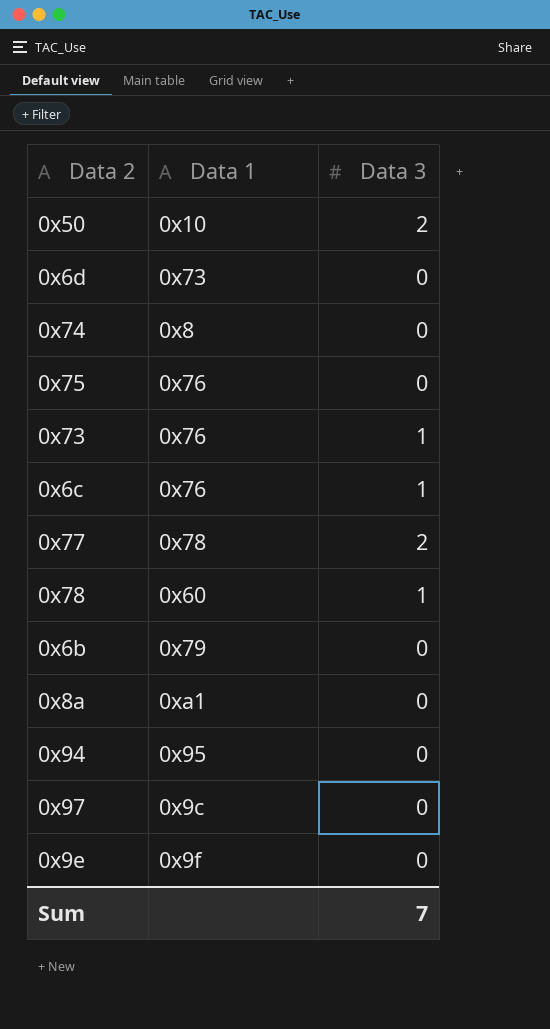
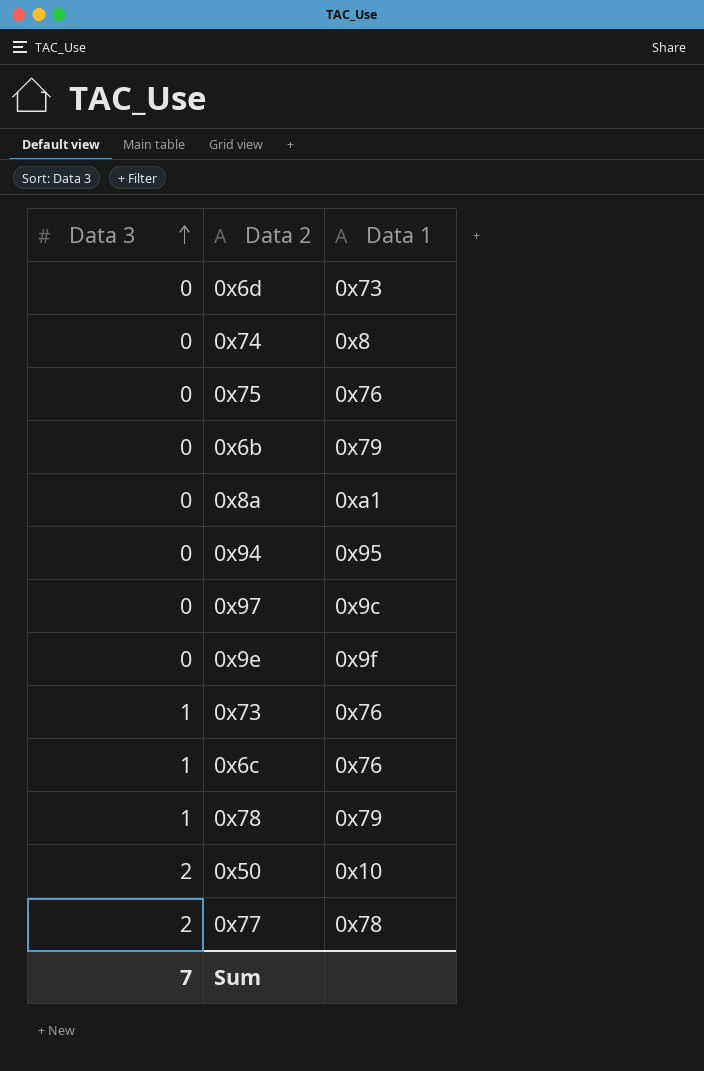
row order: none -> Data 3 ascending
column Data 3 | position: 3 -> 1
0x78 | Data 1: 0x60 -> 0x79

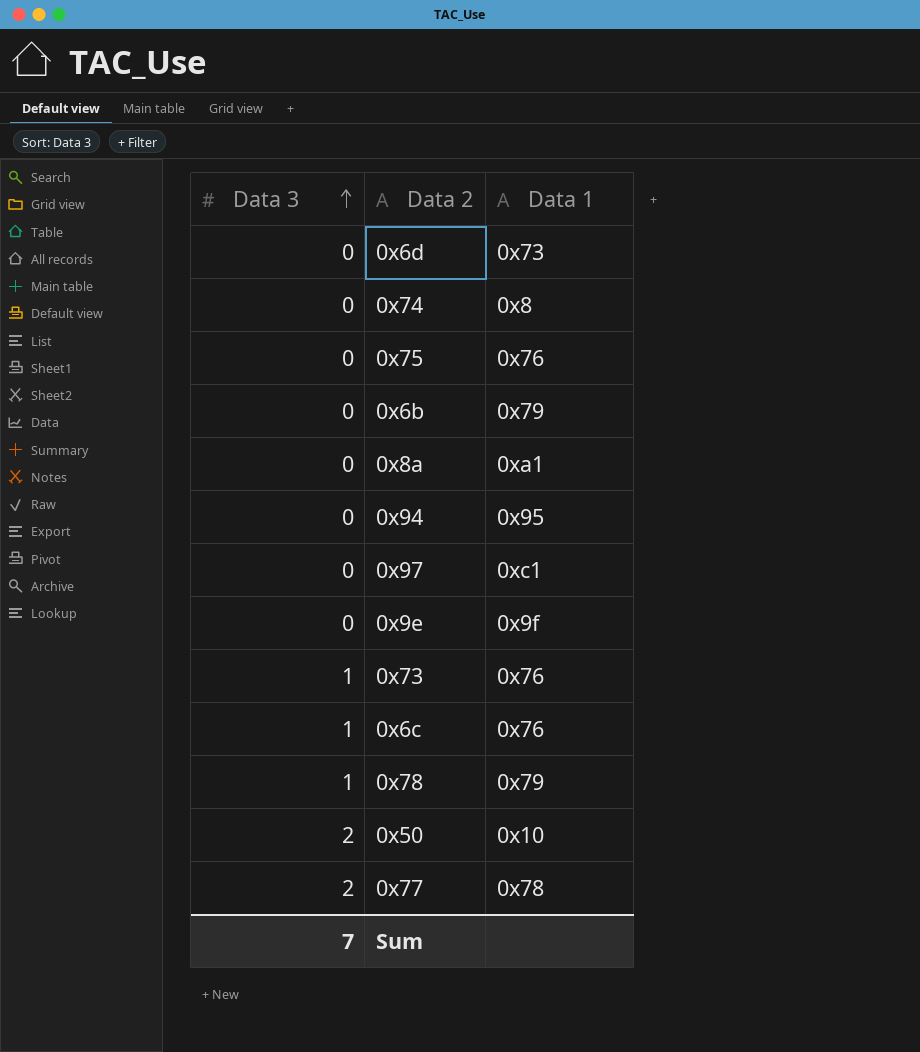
0x97 | Data 1: 0x9c -> 0xc1

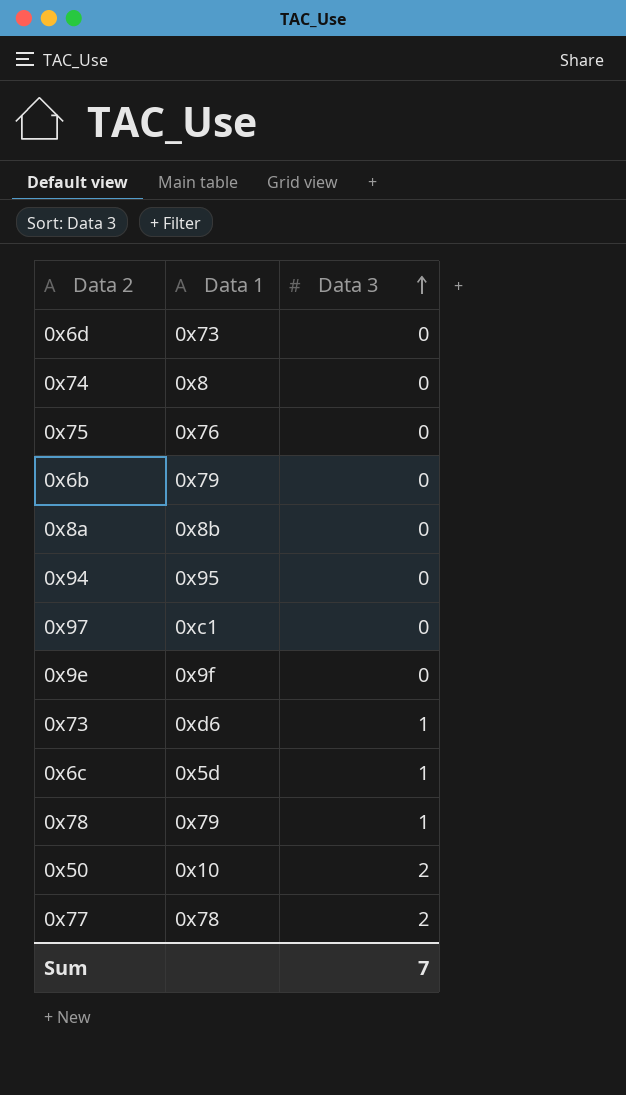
column Data 3 | position: 1 -> 3
0x8a | Data 1: 0xa1 -> 0x8b
0x73 | Data 1: 0x76 -> 0xd6
0x6c | Data 1: 0x76 -> 0x5d

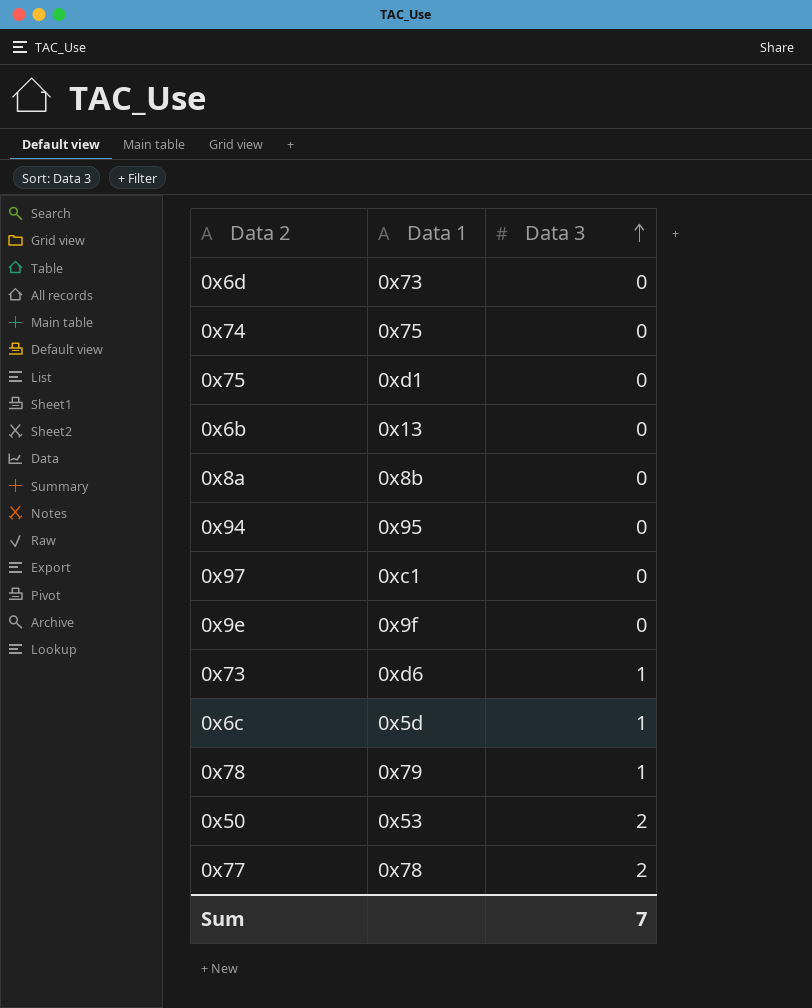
0x74 | Data 1: 0x8 -> 0x75
0x75 | Data 1: 0x76 -> 0xd1
0x6b | Data 1: 0x79 -> 0x13
0x50 | Data 1: 0x10 -> 0x53

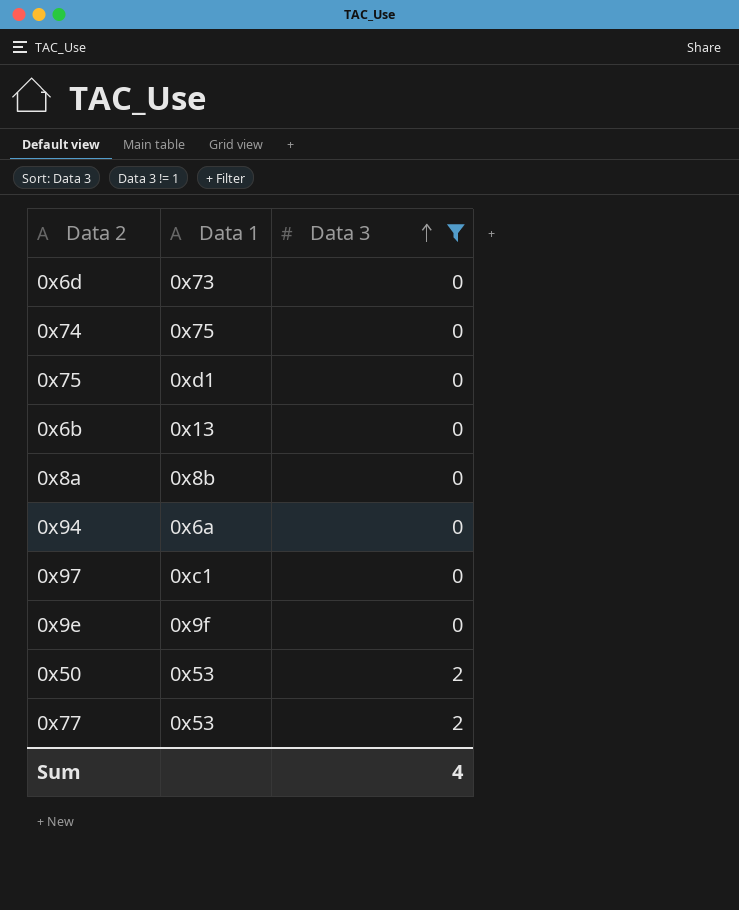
filter: none -> Data 3 != 1
0x94 | Data 1: 0x95 -> 0x6a
0x77 | Data 1: 0x78 -> 0x53
Sum | Data 3: 7 -> 4

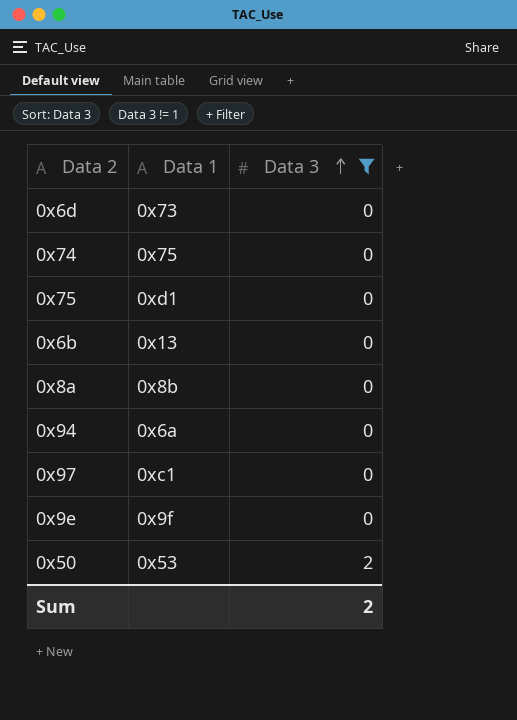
row 0x77: 0x53 | 2 -> none
Sum | Data 3: 4 -> 2

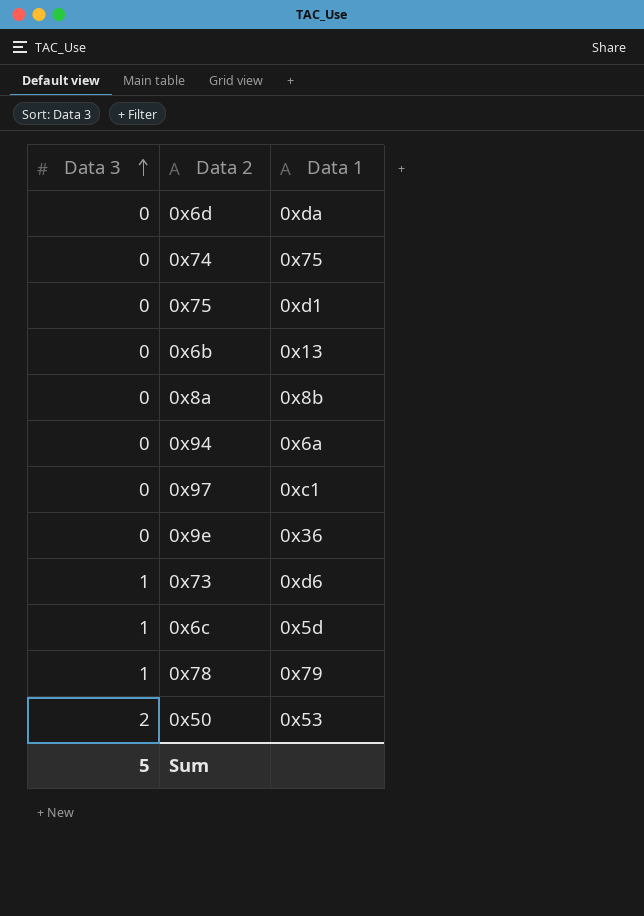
filter: Data 3 != 1 -> none
column Data 3 | position: 3 -> 1
0x6d | Data 1: 0x73 -> 0xda
0x9e | Data 1: 0x9f -> 0x36
Sum | Data 3: 2 -> 5

